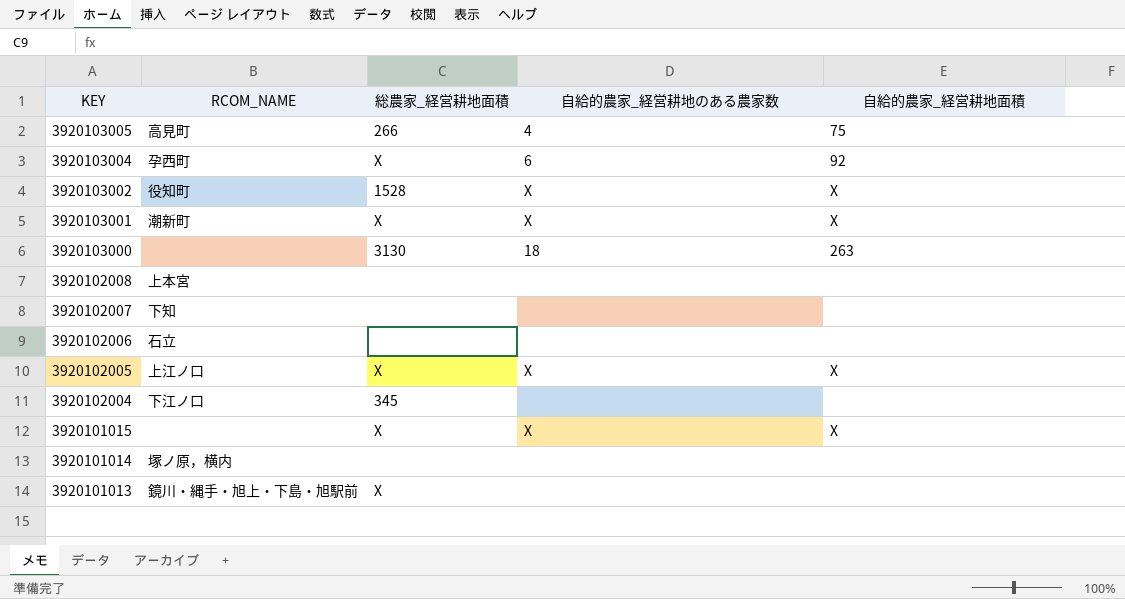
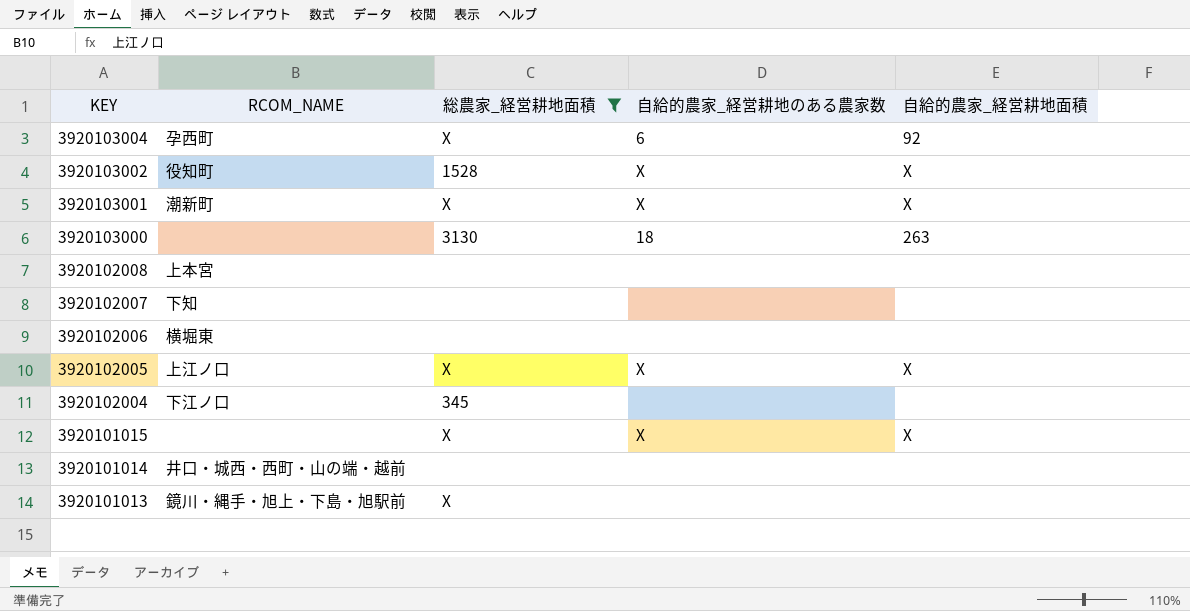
filter: none -> 総農家_経営耕地面積 != 266
3920102006 | RCOM_NAME: 石立 -> 横堀東
3920101014 | RCOM_NAME: 塚ノ原，横内 -> 井口・城西・西町・山の端・越前

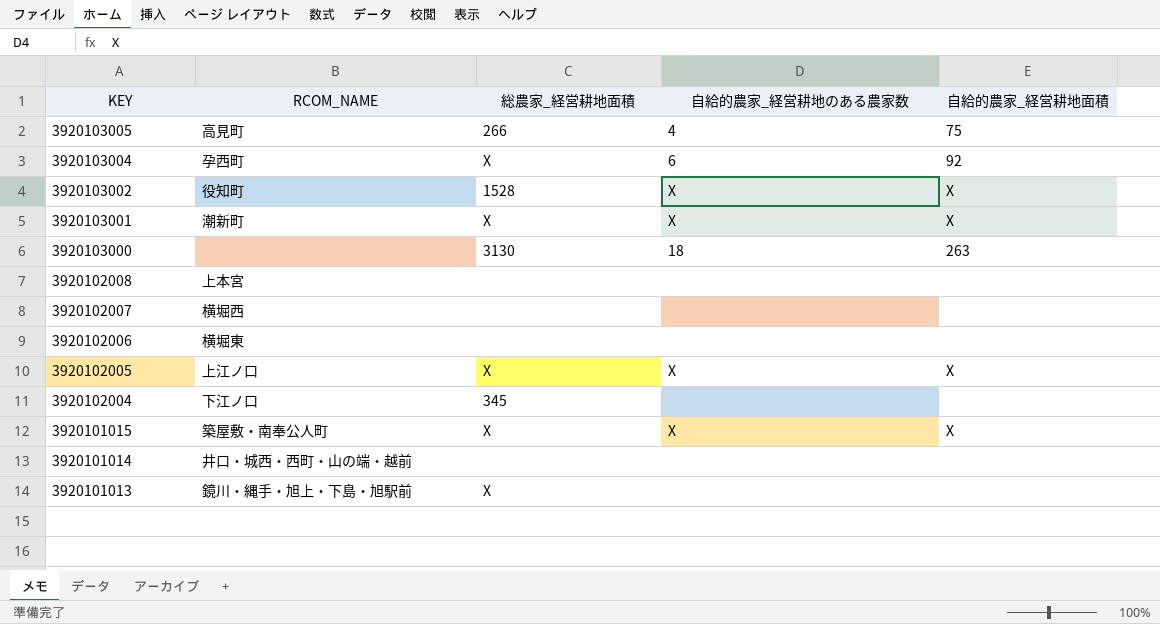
filter: 総農家_経営耕地面積 != 266 -> none
3920102007 | RCOM_NAME: 下知 -> 横堀西
3920101015 | RCOM_NAME: none -> 築屋敷・南奉公人町

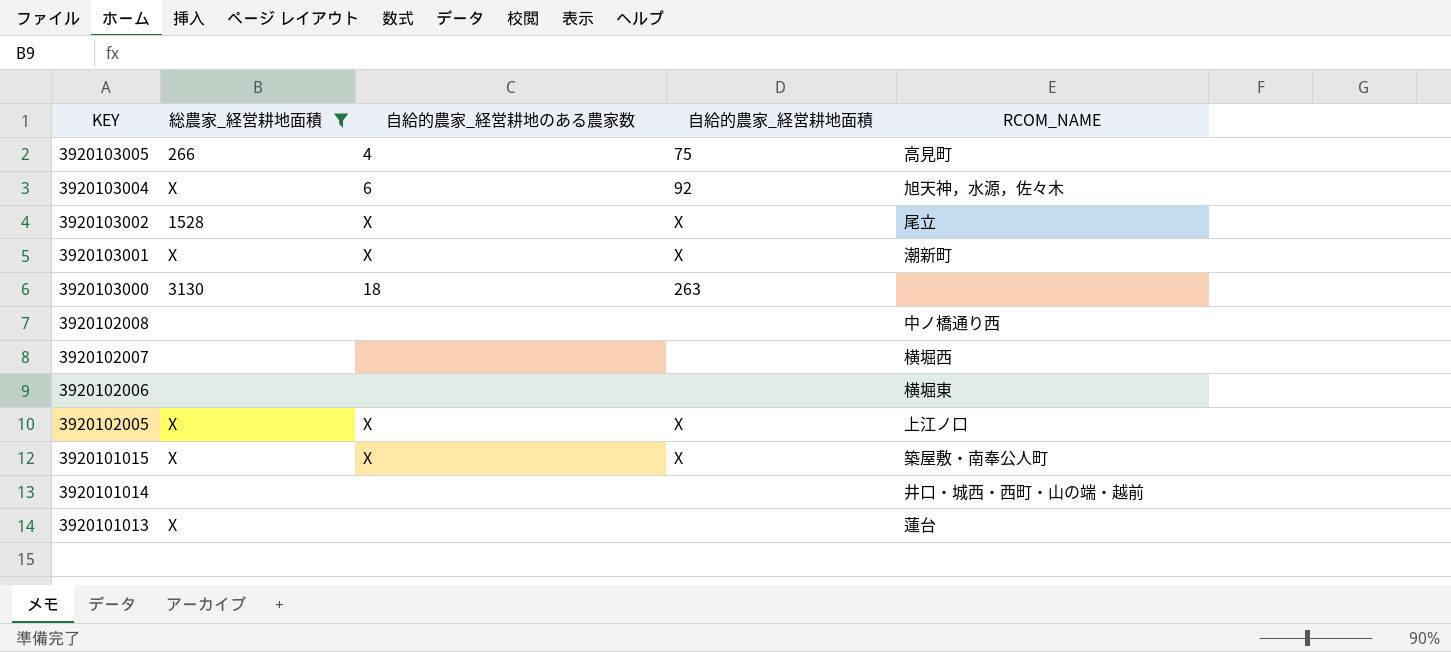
filter: none -> 総農家_経営耕地面積 != 345
column RCOM_NAME | position: 2 -> 5
3920103004 | RCOM_NAME: 孕西町 -> 旭天神，水源，佐々木
3920103002 | RCOM_NAME: 役知町 -> 尾立
3920102008 | RCOM_NAME: 上本宮 -> 中ノ橋通り西
3920101013 | RCOM_NAME: 鏡川・縄手・旭上・下島・旭駅前 -> 蓮台

